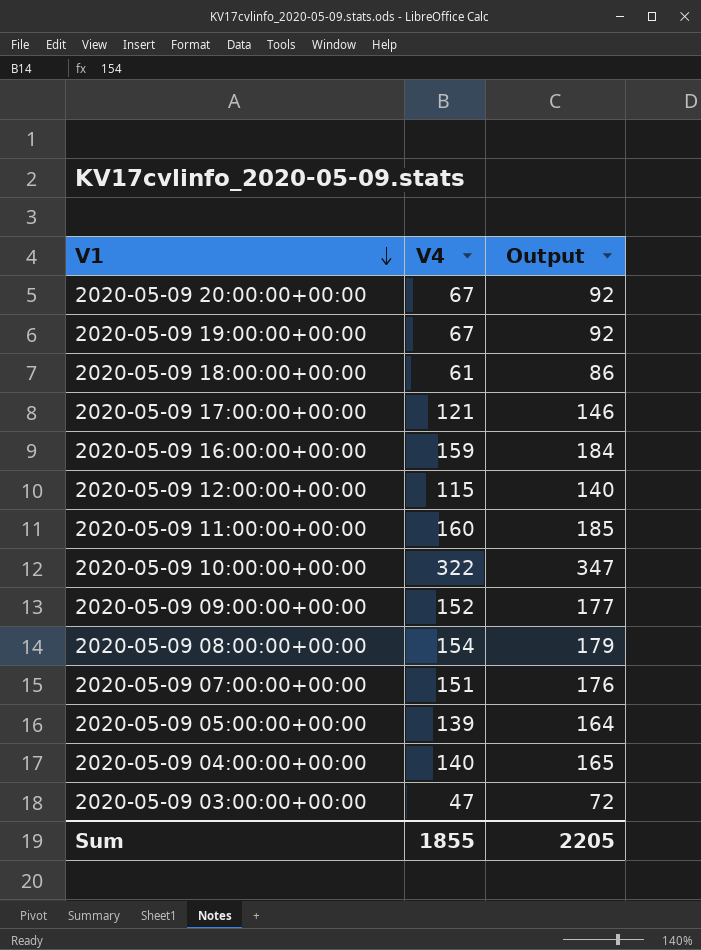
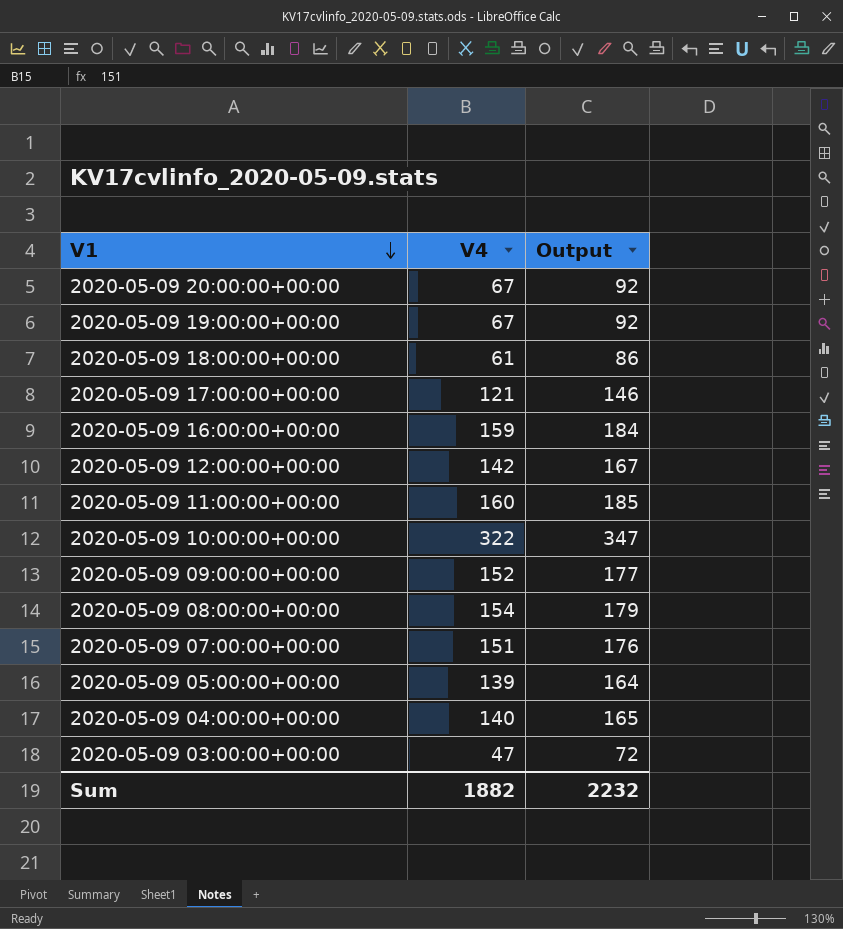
2020-05-09 12:00:00+00:00 | V4: 115 -> 142
2020-05-09 12:00:00+00:00 | Output: 140 -> 167
Sum | V4: 1855 -> 1882
Sum | Output: 2205 -> 2232

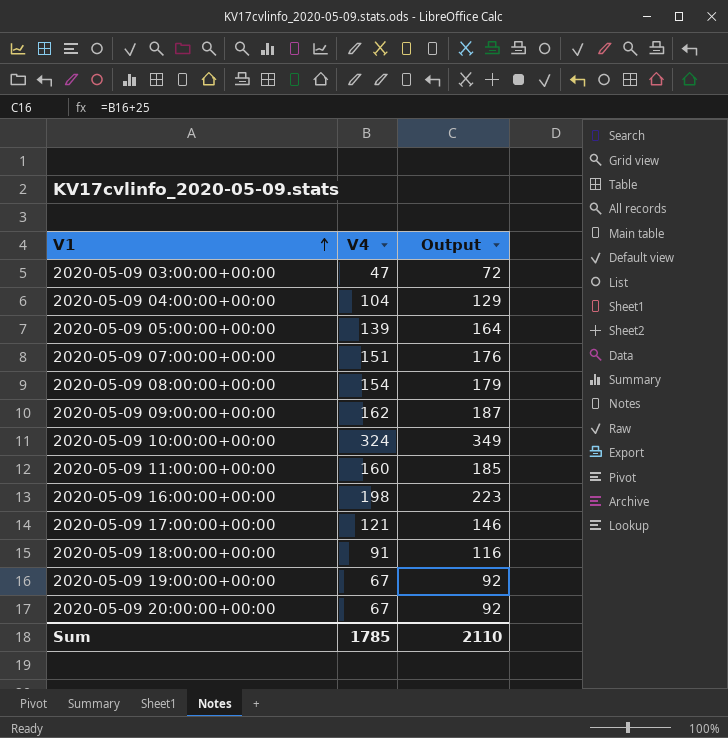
row order: V1 descending -> V1 ascending
row 2020-05-09 12:00:00+00:00: 142 | 167 -> none
2020-05-09 04:00:00+00:00 | V4: 140 -> 104
2020-05-09 04:00:00+00:00 | Output: 165 -> 129
2020-05-09 09:00:00+00:00 | V4: 152 -> 162
2020-05-09 09:00:00+00:00 | Output: 177 -> 187
2020-05-09 10:00:00+00:00 | V4: 322 -> 324
2020-05-09 10:00:00+00:00 | Output: 347 -> 349
2020-05-09 16:00:00+00:00 | V4: 159 -> 198
2020-05-09 16:00:00+00:00 | Output: 184 -> 223
2020-05-09 18:00:00+00:00 | V4: 61 -> 91
2020-05-09 18:00:00+00:00 | Output: 86 -> 116
Sum | V4: 1882 -> 1785
Sum | Output: 2232 -> 2110

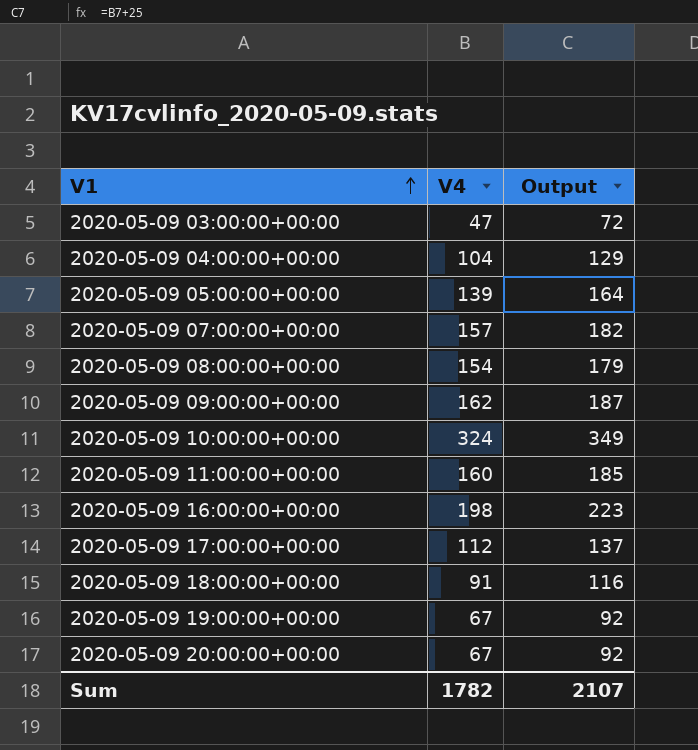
2020-05-09 07:00:00+00:00 | V4: 151 -> 157
2020-05-09 07:00:00+00:00 | Output: 176 -> 182
2020-05-09 17:00:00+00:00 | V4: 121 -> 112
2020-05-09 17:00:00+00:00 | Output: 146 -> 137
Sum | V4: 1785 -> 1782
Sum | Output: 2110 -> 2107

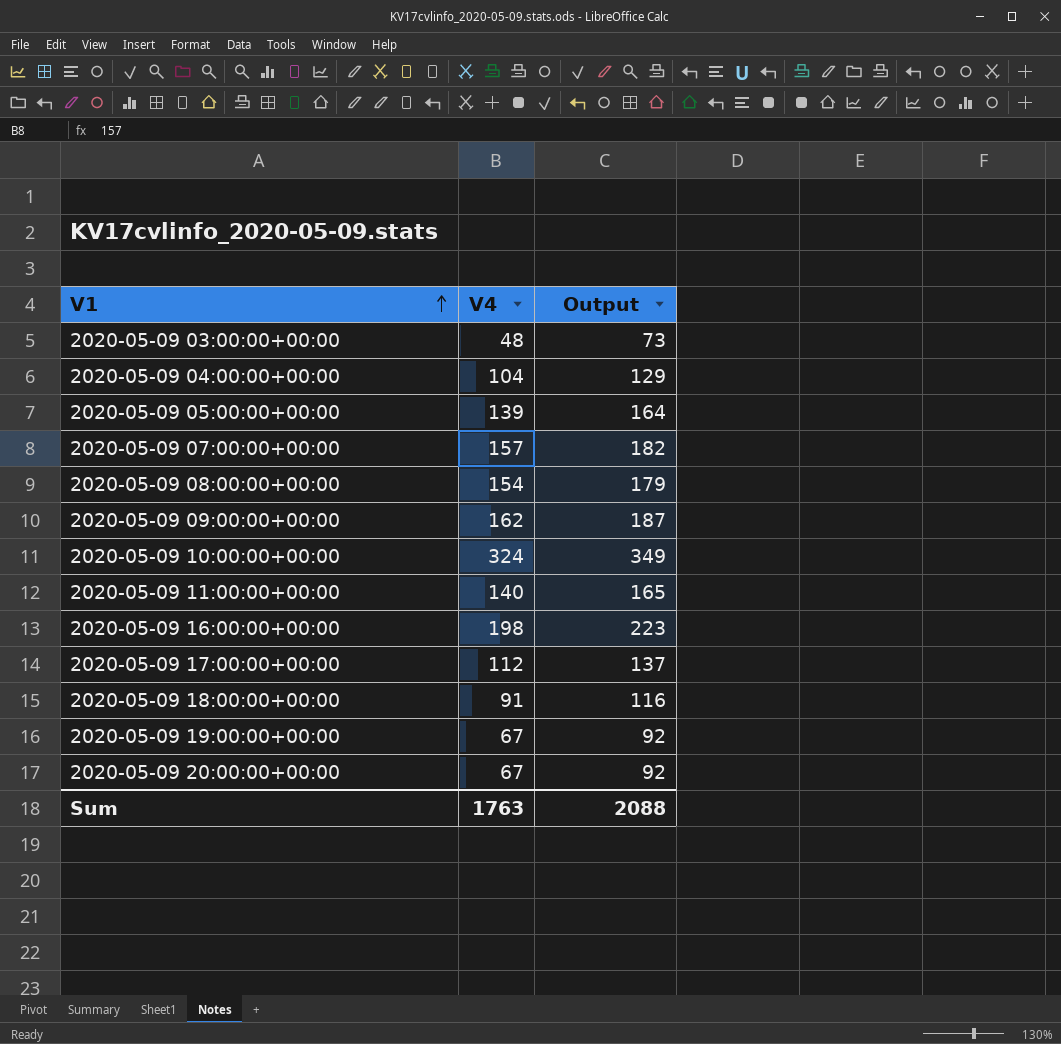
2020-05-09 03:00:00+00:00 | V4: 47 -> 48
2020-05-09 03:00:00+00:00 | Output: 72 -> 73
2020-05-09 11:00:00+00:00 | V4: 160 -> 140
2020-05-09 11:00:00+00:00 | Output: 185 -> 165
Sum | V4: 1782 -> 1763
Sum | Output: 2107 -> 2088

